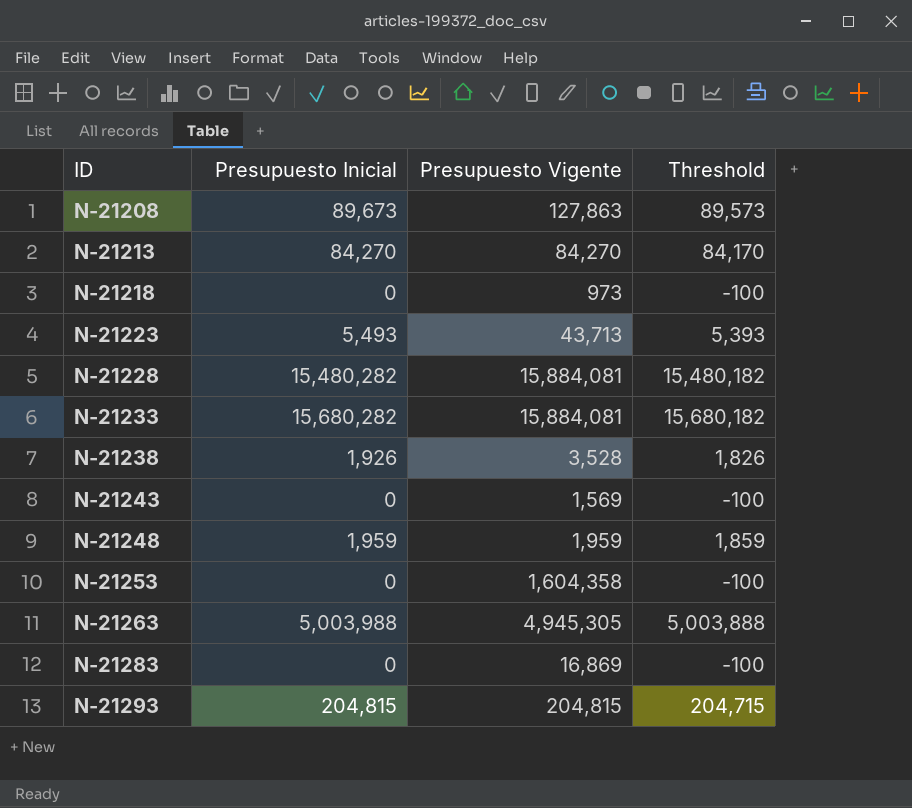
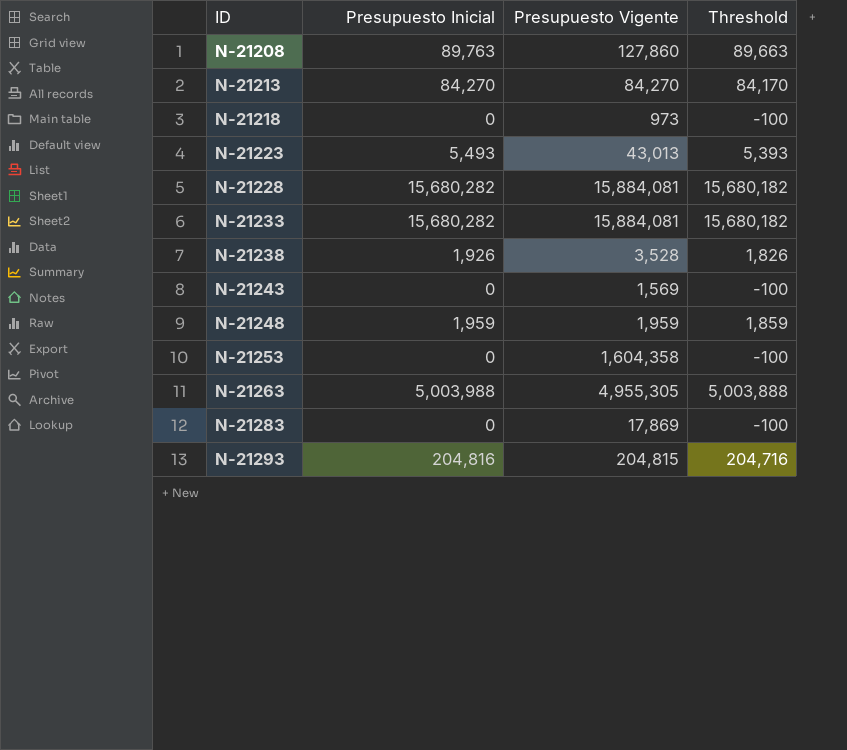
N-21208 | Presupuesto Inicial: 89,673 -> 89,763
N-21208 | Presupuesto Vigente: 127,863 -> 127,860
N-21208 | Threshold: 89,573 -> 89,663
N-21223 | Presupuesto Vigente: 43,713 -> 43,013
N-21228 | Presupuesto Inicial: 15,480,282 -> 15,680,282
N-21228 | Threshold: 15,480,182 -> 15,680,182
N-21263 | Presupuesto Vigente: 4,945,305 -> 4,955,305
N-21283 | Presupuesto Vigente: 16,869 -> 17,869
N-21293 | Presupuesto Inicial: 204,815 -> 204,816
N-21293 | Threshold: 204,715 -> 204,716

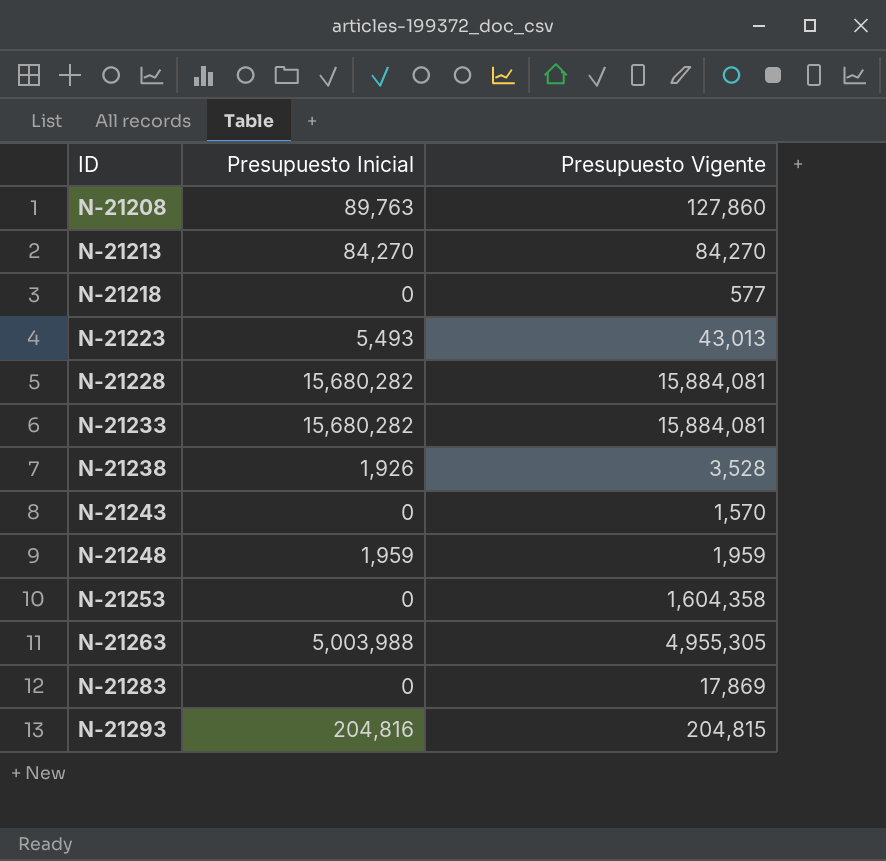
column Threshold | formula: [Presupuesto Inicial] - 100 -> none
N-21218 | Presupuesto Vigente: 973 -> 577
N-21243 | Presupuesto Vigente: 1,569 -> 1,570

